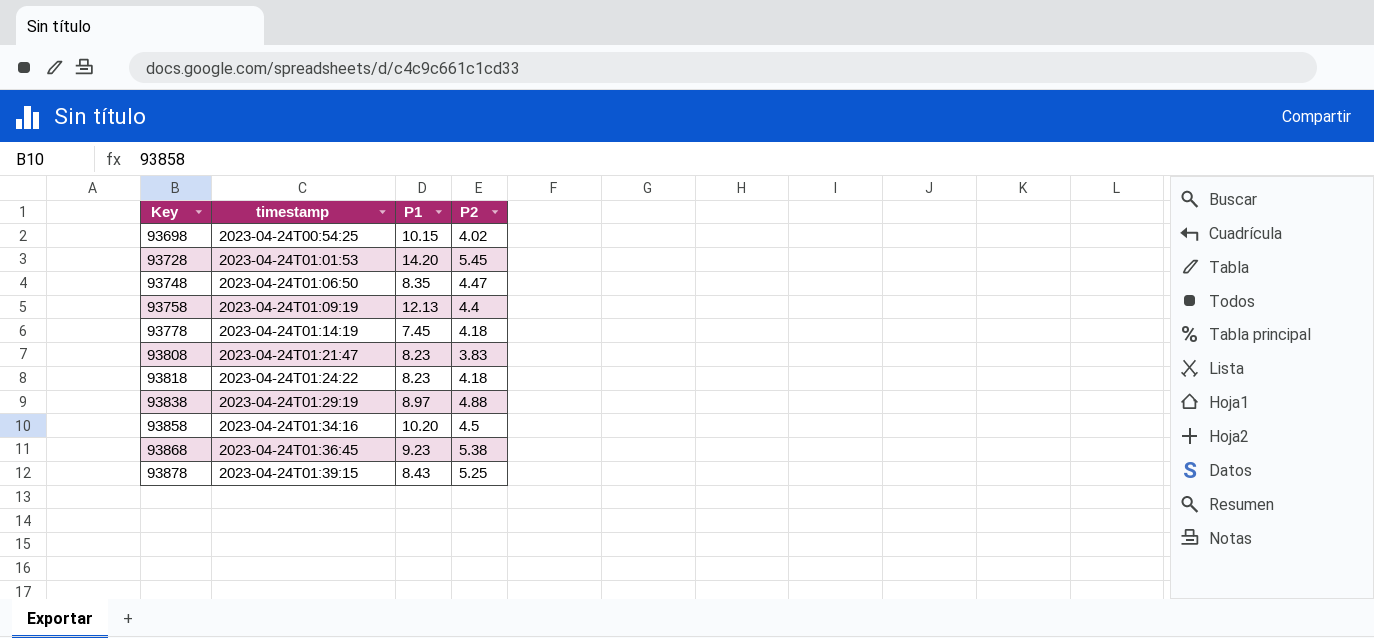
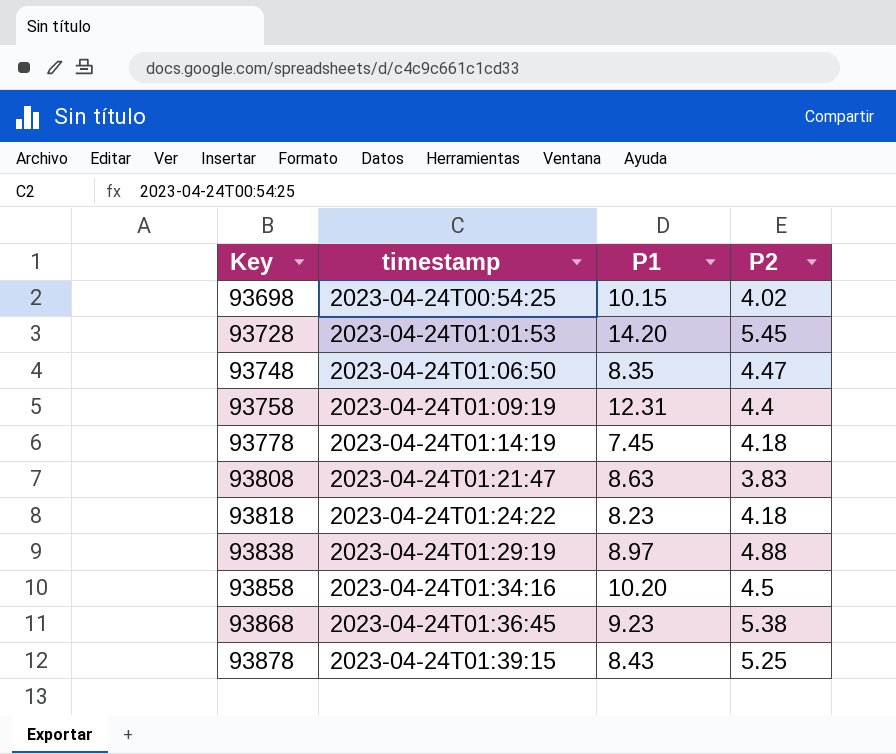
93758 | P1: 12.13 -> 12.31
93808 | P1: 8.23 -> 8.63

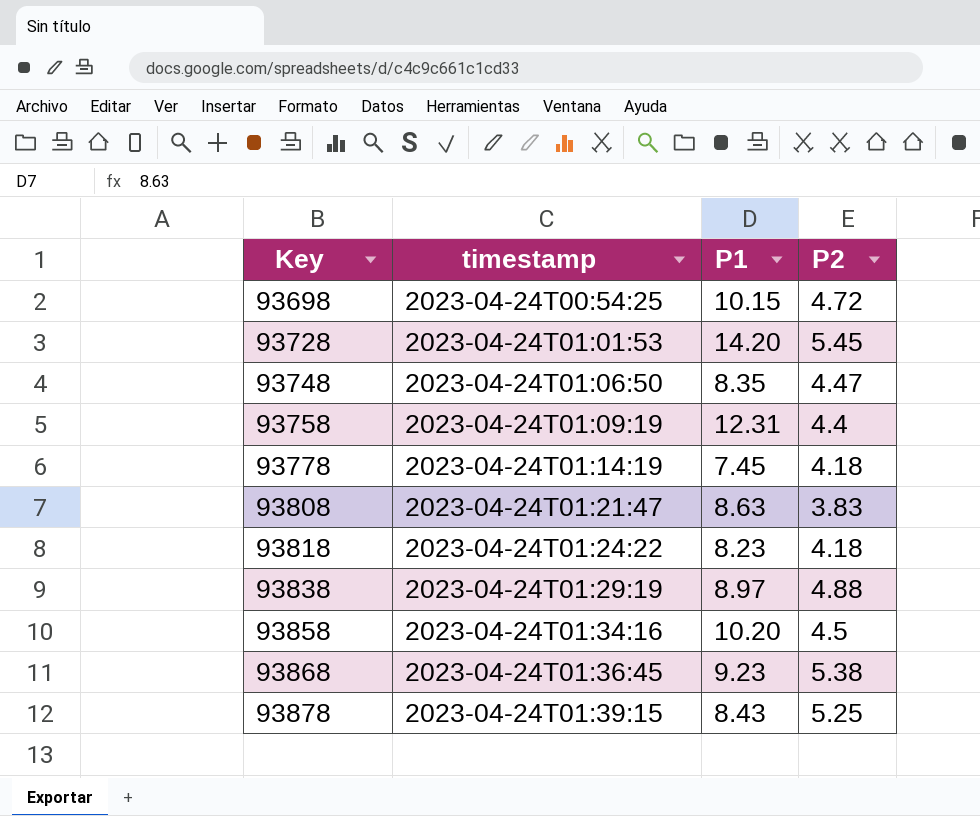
93698 | P2: 4.02 -> 4.72

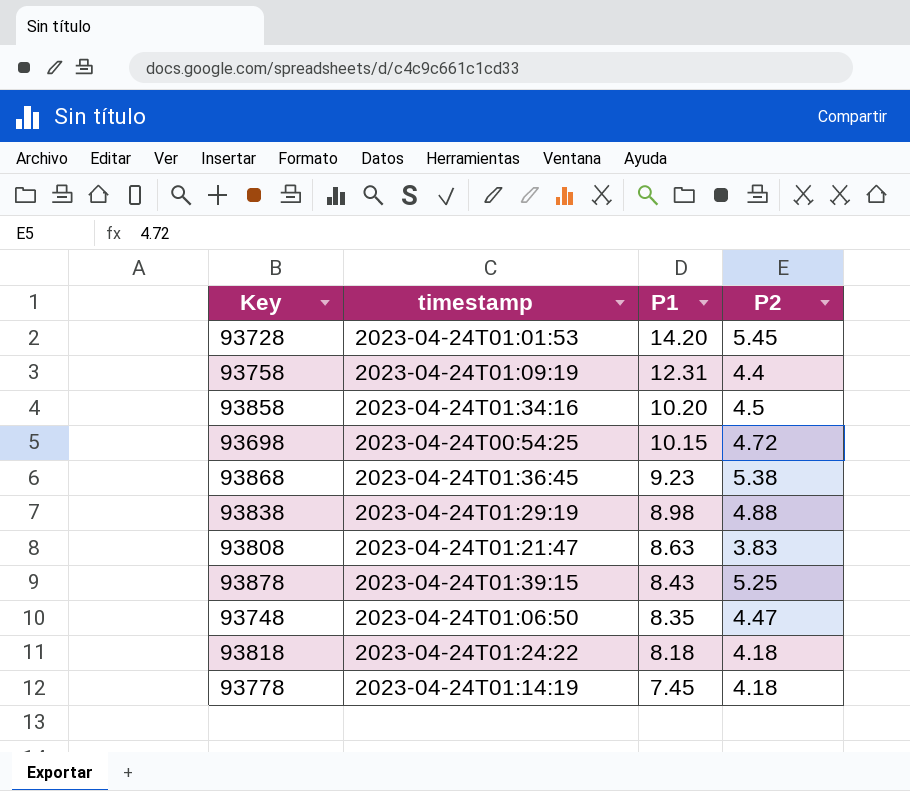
row order: Key ascending -> P1 descending
93838 | P1: 8.97 -> 8.98
93818 | P1: 8.23 -> 8.18

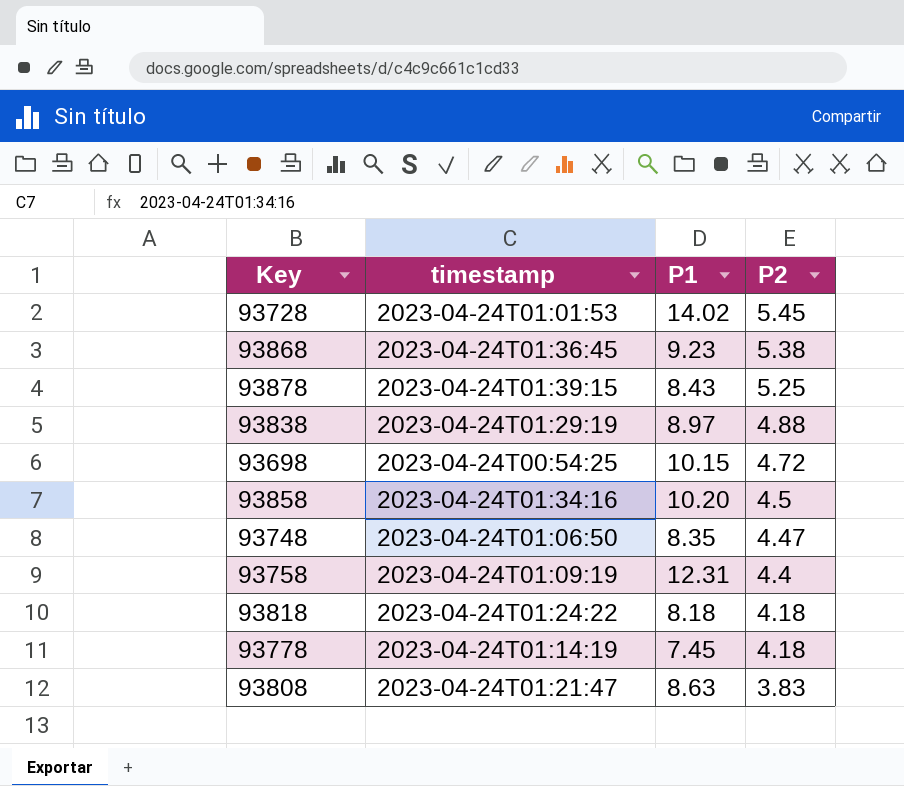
row order: P1 descending -> P2 descending
93728 | P1: 14.20 -> 14.02
93838 | P1: 8.98 -> 8.97

